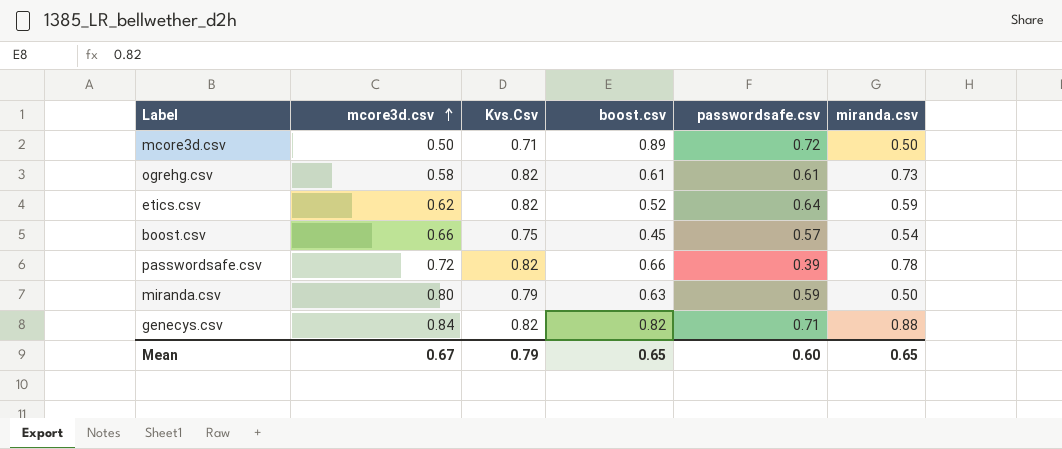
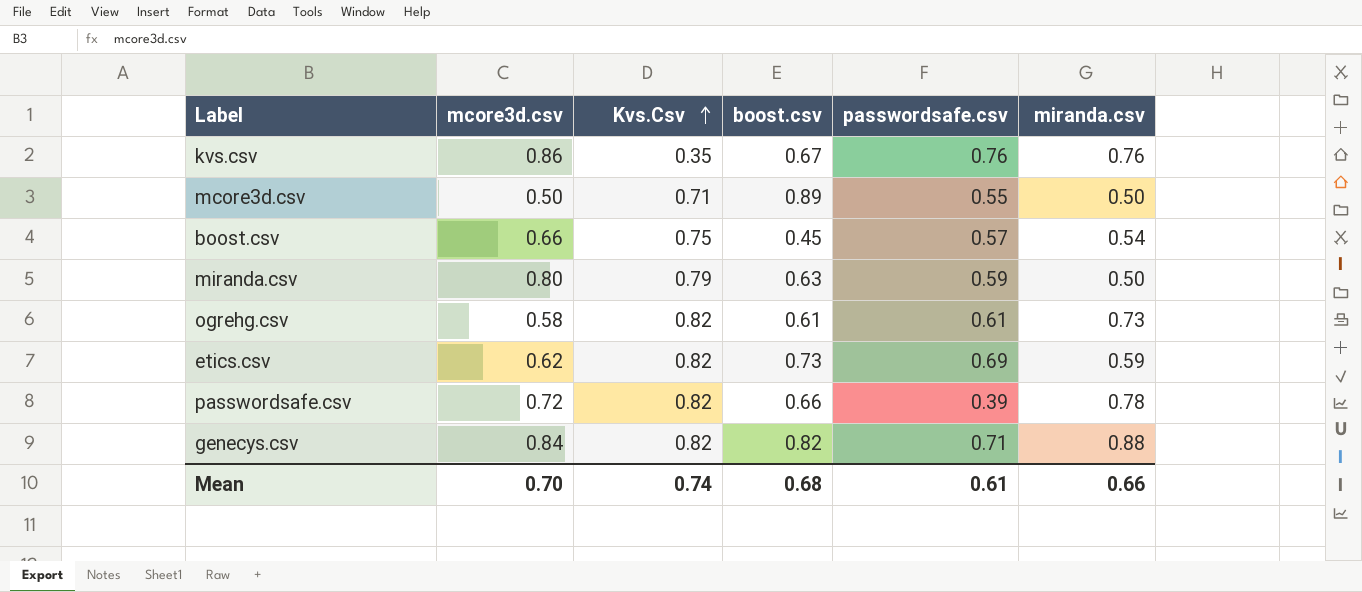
row order: mcore3d.csv ascending -> Kvs.Csv ascending
row kvs.csv: none -> 0.86 | 0.35 | 0.67 | 0.76 | 0.76
mcore3d.csv | passwordsafe.csv: 0.72 -> 0.55
etics.csv | boost.csv: 0.52 -> 0.73
etics.csv | passwordsafe.csv: 0.64 -> 0.69
Mean | mcore3d.csv: 0.67 -> 0.70
Mean | Kvs.Csv: 0.79 -> 0.74
Mean | boost.csv: 0.65 -> 0.68
Mean | passwordsafe.csv: 0.60 -> 0.61
Mean | miranda.csv: 0.65 -> 0.66

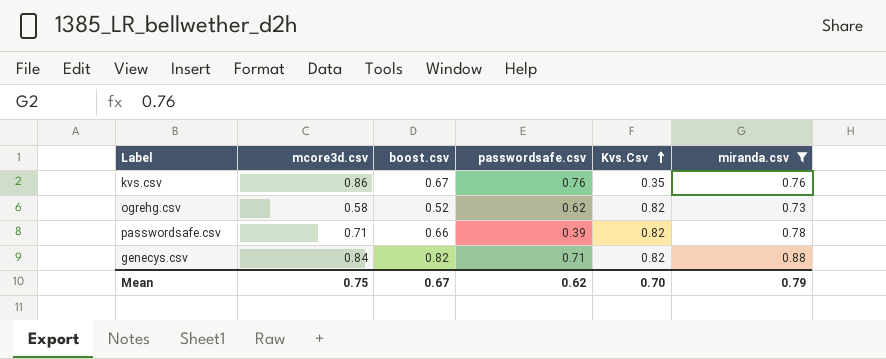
filter: none -> miranda.csv >= 0.73
column Kvs.Csv | position: 3 -> 5
ogrehg.csv | boost.csv: 0.61 -> 0.52
ogrehg.csv | passwordsafe.csv: 0.61 -> 0.62
passwordsafe.csv | mcore3d.csv: 0.72 -> 0.71
Mean | mcore3d.csv: 0.70 -> 0.75
Mean | boost.csv: 0.68 -> 0.67
Mean | passwordsafe.csv: 0.61 -> 0.62
Mean | Kvs.Csv: 0.74 -> 0.70
Mean | miranda.csv: 0.66 -> 0.79

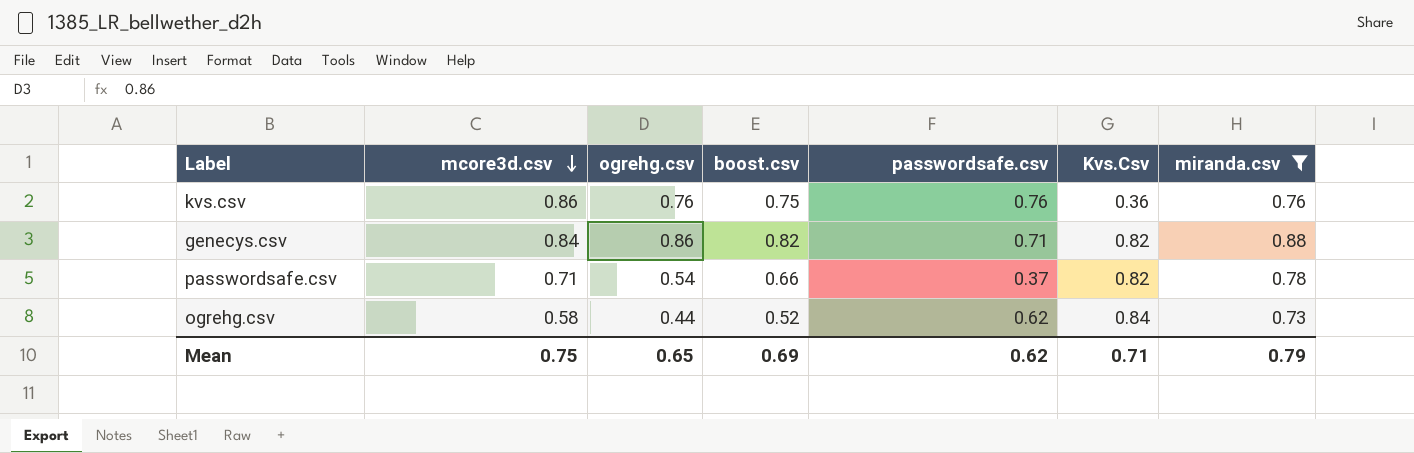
row order: Kvs.Csv ascending -> mcore3d.csv descending
column ogrehg.csv | position: none -> 3
kvs.csv | boost.csv: 0.67 -> 0.75
kvs.csv | Kvs.Csv: 0.35 -> 0.36
passwordsafe.csv | passwordsafe.csv: 0.39 -> 0.37
ogrehg.csv | Kvs.Csv: 0.82 -> 0.84
Mean | boost.csv: 0.67 -> 0.69
Mean | Kvs.Csv: 0.70 -> 0.71

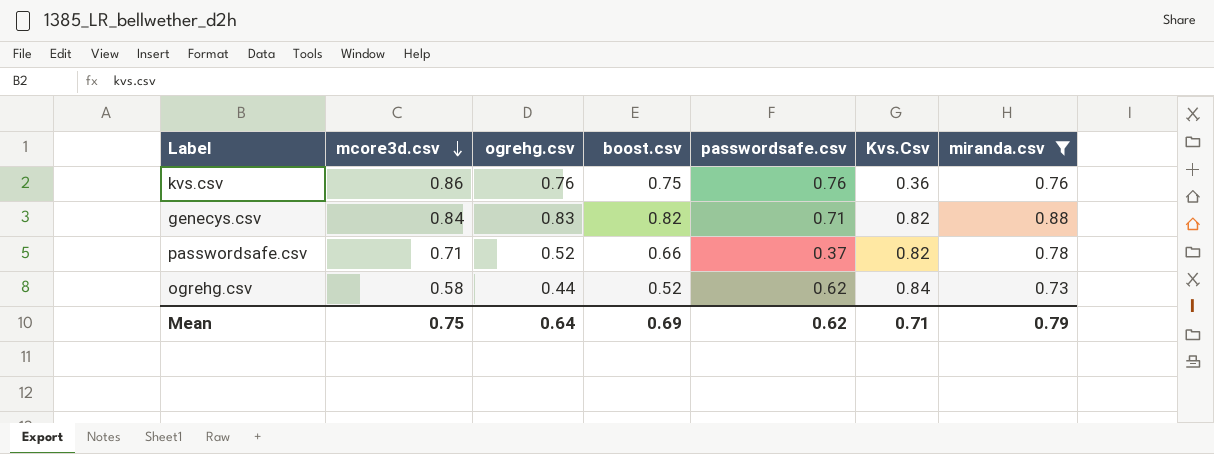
genecys.csv | ogrehg.csv: 0.86 -> 0.83
passwordsafe.csv | ogrehg.csv: 0.54 -> 0.52
Mean | ogrehg.csv: 0.65 -> 0.64

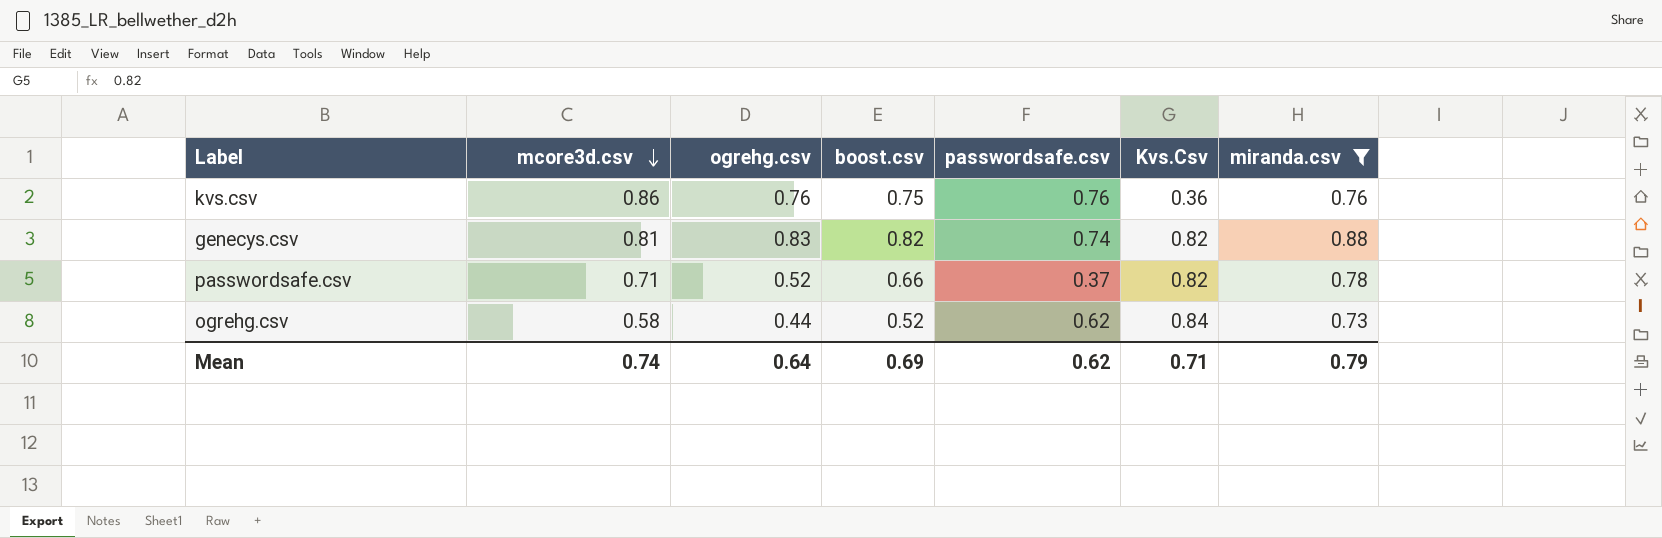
genecys.csv | mcore3d.csv: 0.84 -> 0.81
genecys.csv | passwordsafe.csv: 0.71 -> 0.74
Mean | mcore3d.csv: 0.75 -> 0.74

